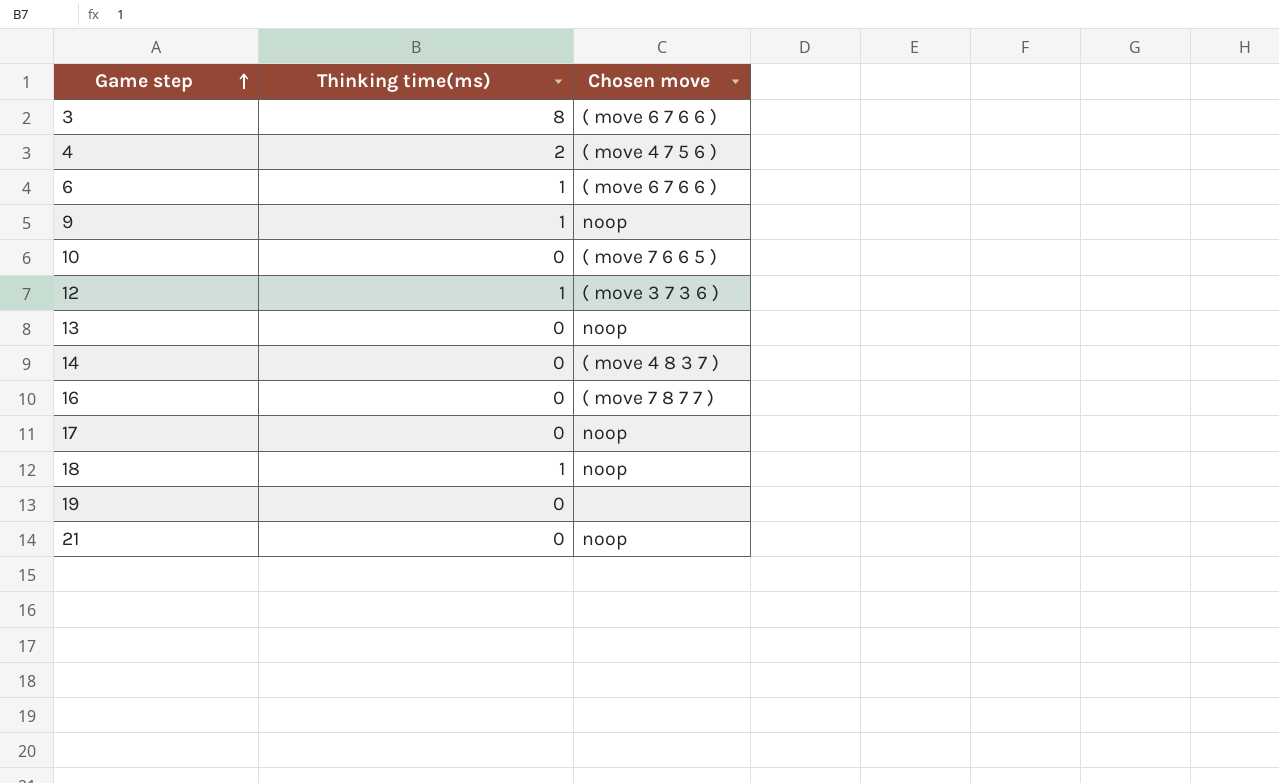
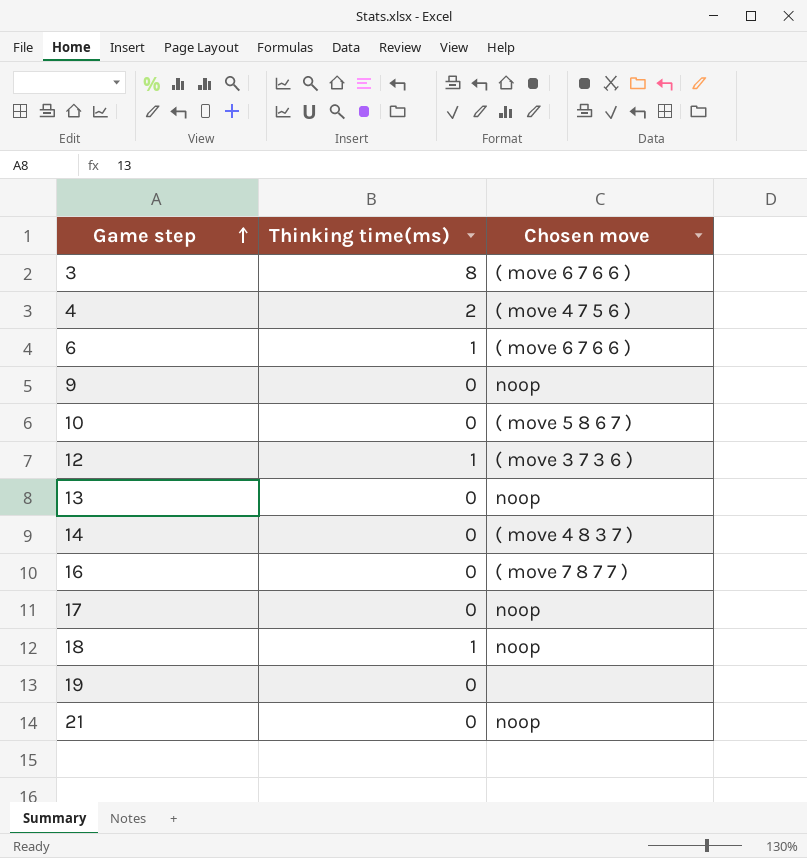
9 | Thinking time(ms): 1 -> 0
10 | Chosen move: ( move 7 6 6 5 ) -> ( move 5 8 6 7 )

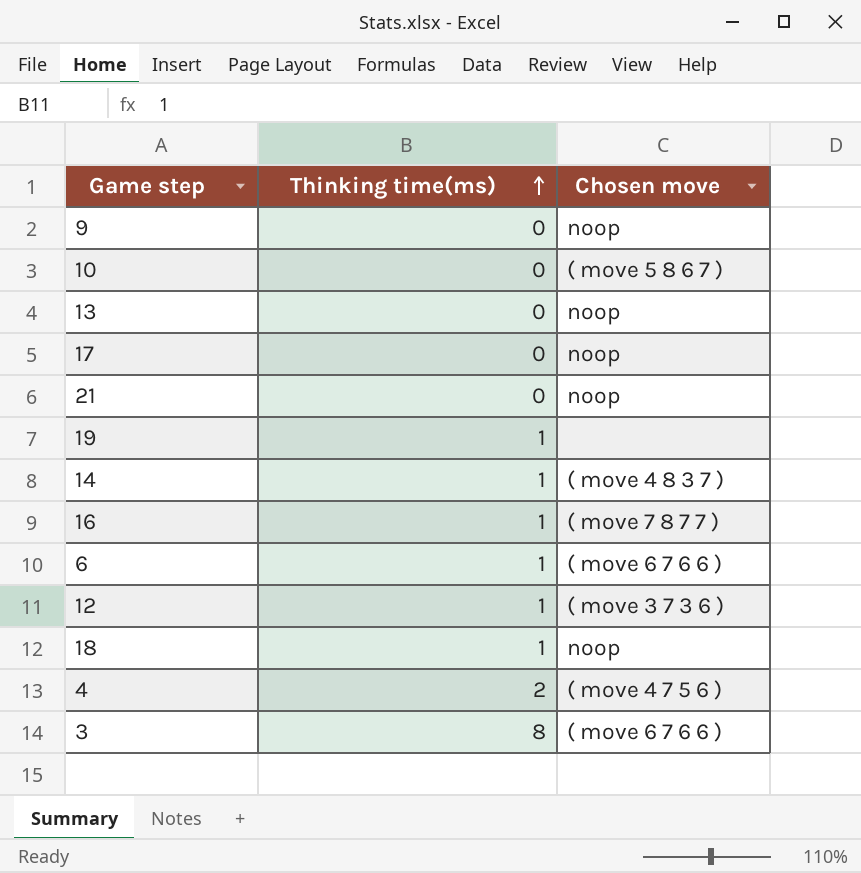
row order: Game step ascending -> Thinking time(ms) ascending
19 | Thinking time(ms): 0 -> 1
14 | Thinking time(ms): 0 -> 1
16 | Thinking time(ms): 0 -> 1

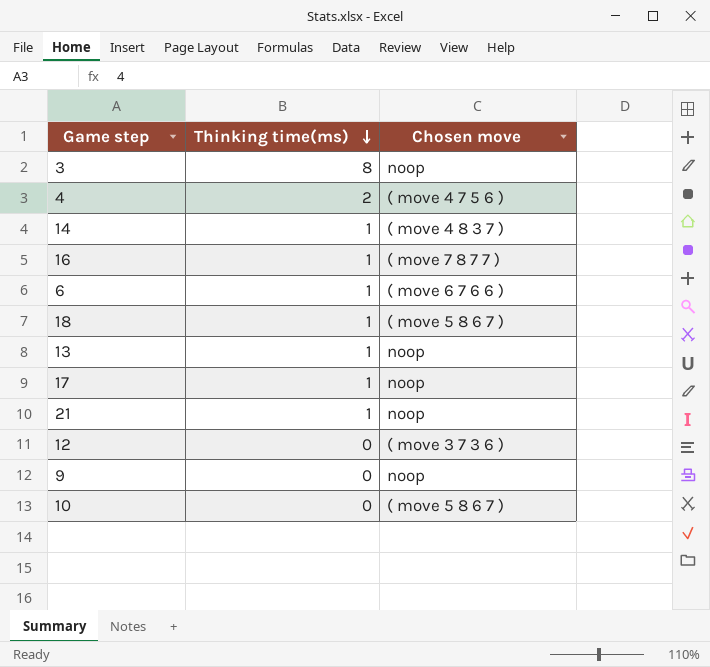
row order: Thinking time(ms) ascending -> Thinking time(ms) descending
row 19: 1 | none -> none
3 | Chosen move: ( move 6 7 6 6 ) -> noop
18 | Chosen move: noop -> ( move 5 8 6 7 )
13 | Thinking time(ms): 0 -> 1
17 | Thinking time(ms): 0 -> 1
21 | Thinking time(ms): 0 -> 1
12 | Thinking time(ms): 1 -> 0

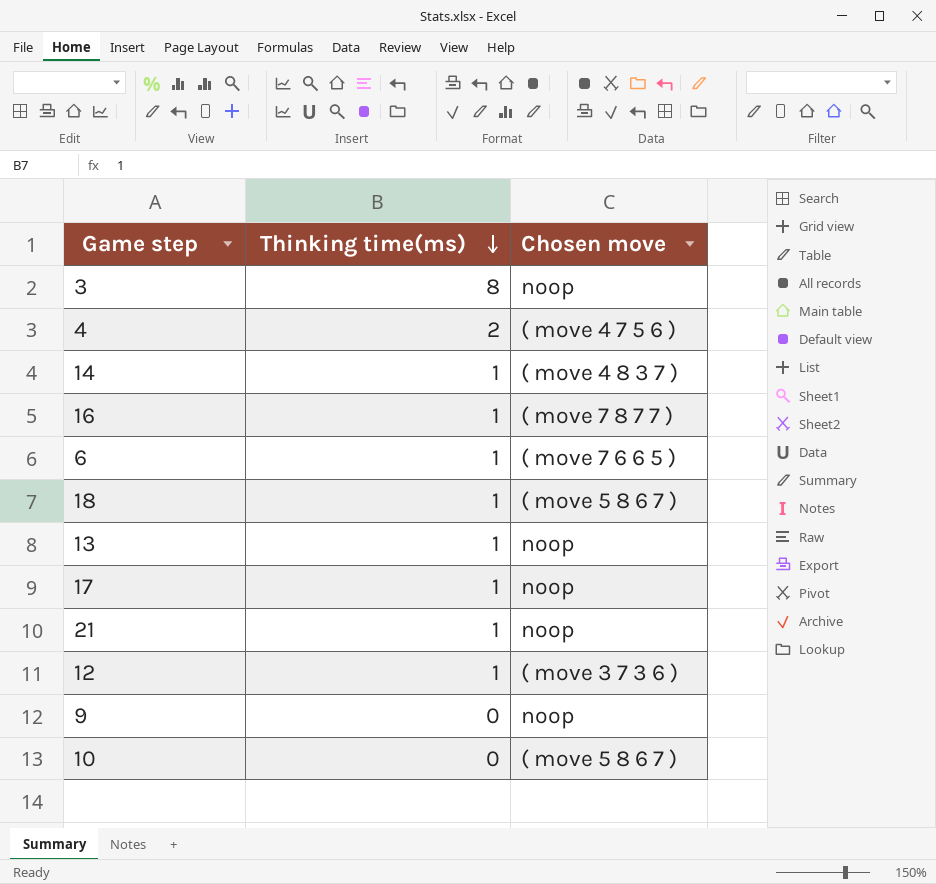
6 | Chosen move: ( move 6 7 6 6 ) -> ( move 7 6 6 5 )
12 | Thinking time(ms): 0 -> 1

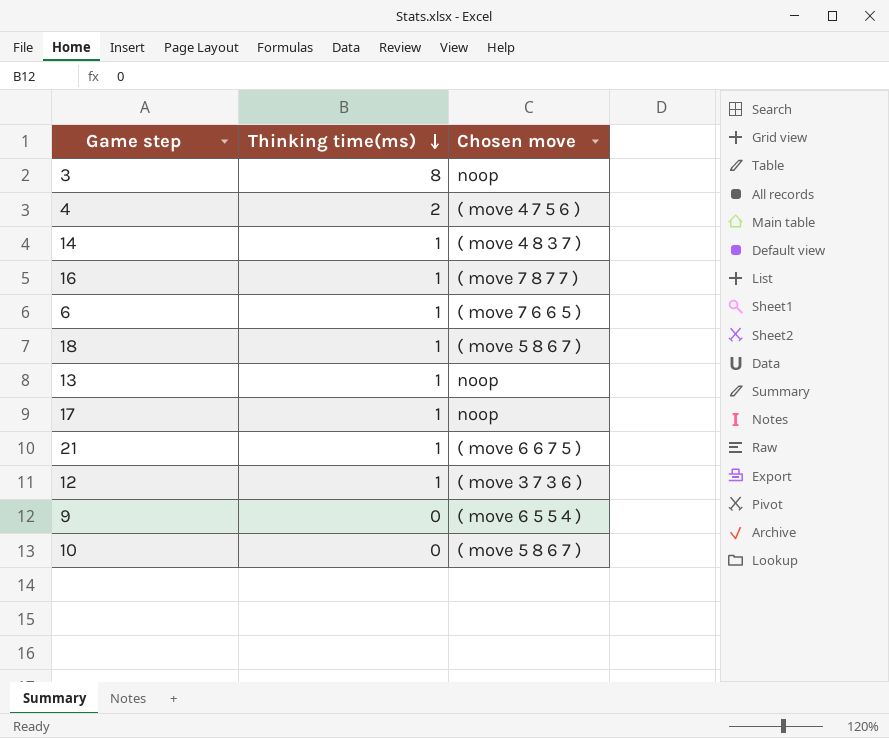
21 | Chosen move: noop -> ( move 6 6 7 5 )
9 | Chosen move: noop -> ( move 6 5 5 4 )

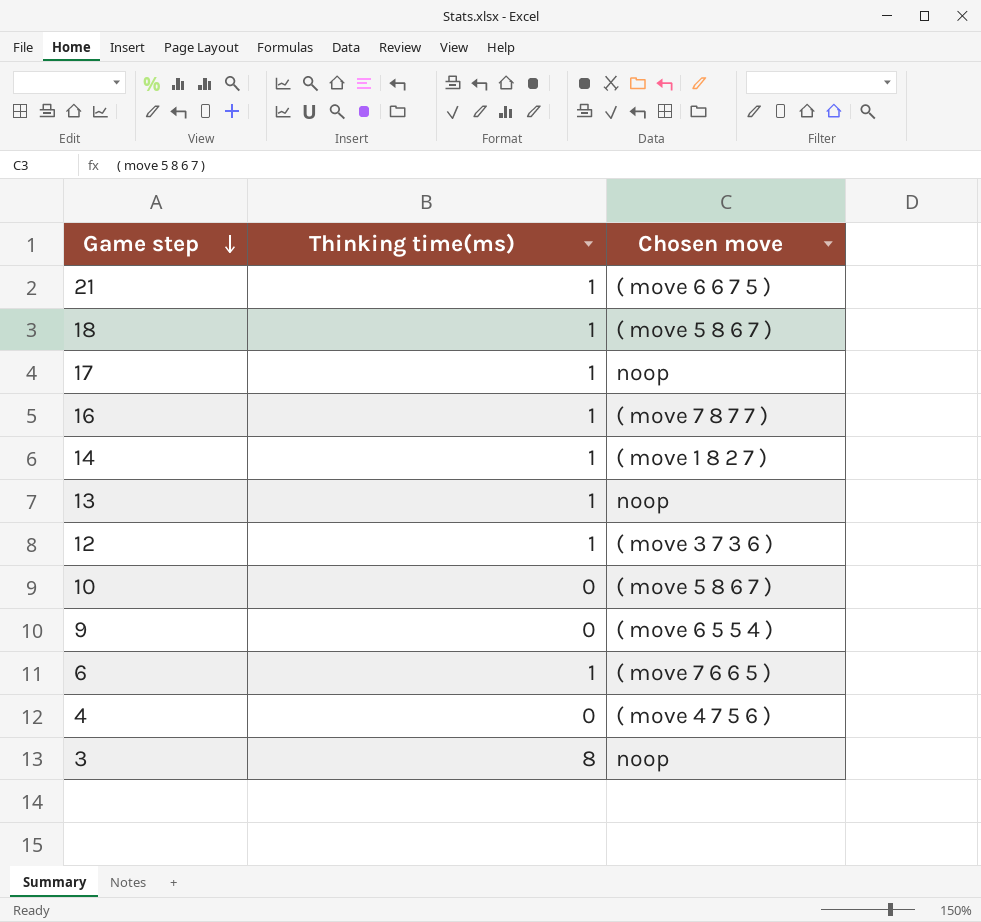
row order: Thinking time(ms) descending -> Game step descending
14 | Chosen move: ( move 4 8 3 7 ) -> ( move 1 8 2 7 )
4 | Thinking time(ms): 2 -> 0

